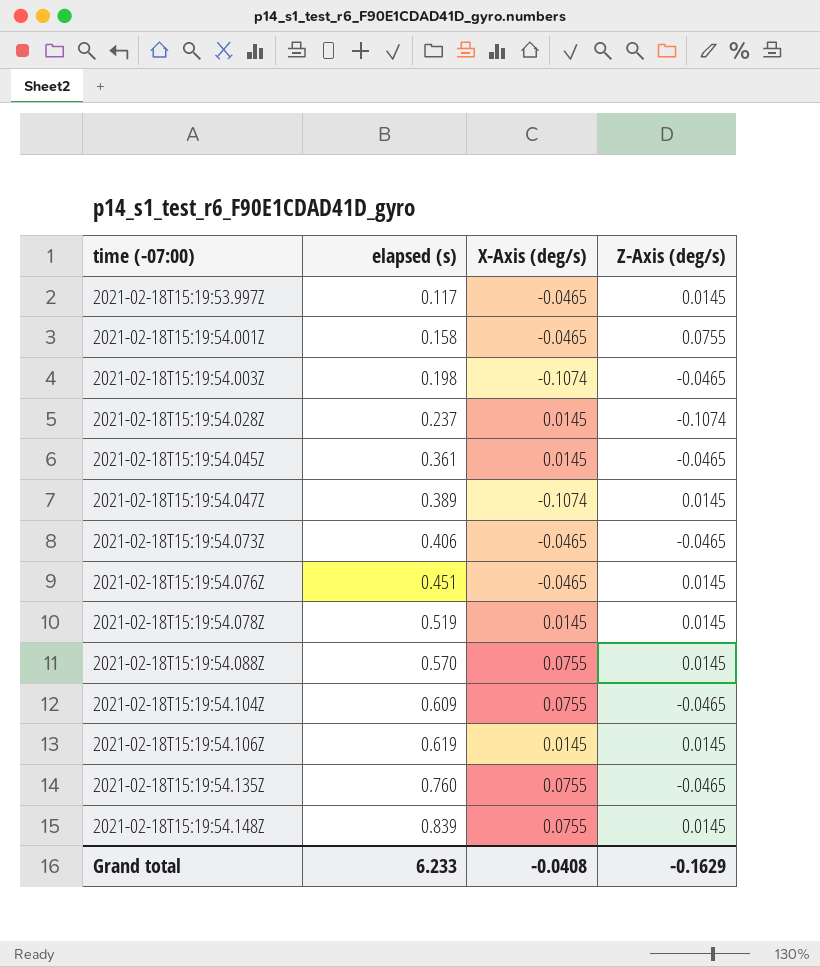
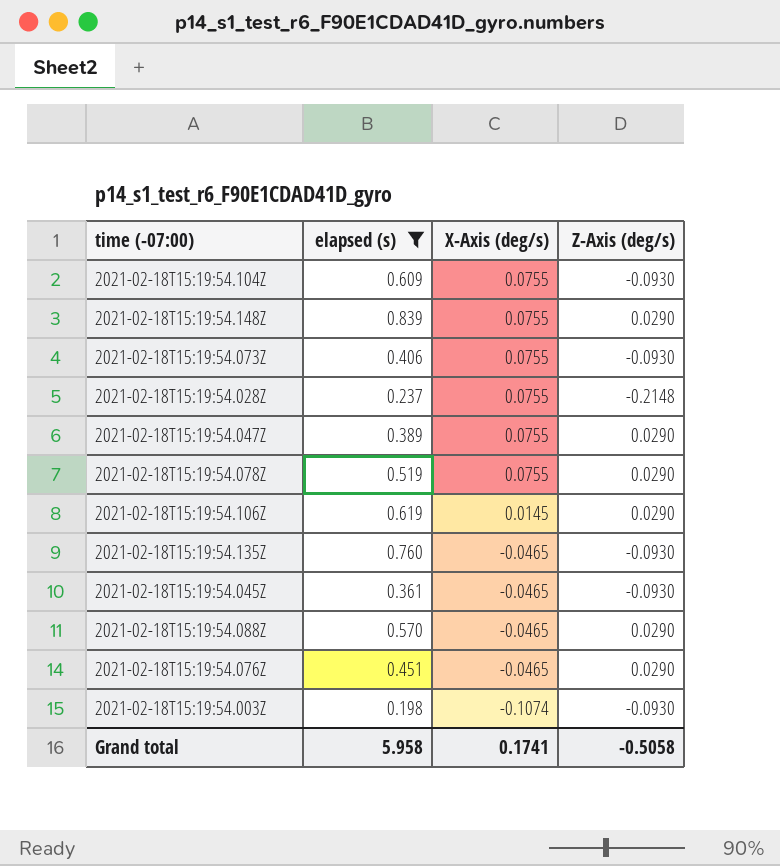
filter: none -> elapsed (s) >= 0.198
row order: time (-07:00) ascending -> X-Axis (deg/s) descending
2021-02-18T15:19:54.104Z | Z-Axis (deg/s): -0.0465 -> -0.0930
2021-02-18T15:19:54.148Z | Z-Axis (deg/s): 0.0145 -> 0.0290
2021-02-18T15:19:54.073Z | X-Axis (deg/s): -0.0465 -> 0.0755
2021-02-18T15:19:54.073Z | Z-Axis (deg/s): -0.0465 -> -0.0930
2021-02-18T15:19:54.028Z | X-Axis (deg/s): 0.0145 -> 0.0755
2021-02-18T15:19:54.028Z | Z-Axis (deg/s): -0.1074 -> -0.2148
2021-02-18T15:19:54.047Z | X-Axis (deg/s): -0.1074 -> 0.0755
2021-02-18T15:19:54.047Z | Z-Axis (deg/s): 0.0145 -> 0.0290
2021-02-18T15:19:54.078Z | X-Axis (deg/s): 0.0145 -> 0.0755
2021-02-18T15:19:54.078Z | Z-Axis (deg/s): 0.0145 -> 0.0290
2021-02-18T15:19:54.106Z | Z-Axis (deg/s): 0.0145 -> 0.0290
2021-02-18T15:19:54.135Z | X-Axis (deg/s): 0.0755 -> -0.0465
2021-02-18T15:19:54.135Z | Z-Axis (deg/s): -0.0465 -> -0.0930
2021-02-18T15:19:54.045Z | X-Axis (deg/s): 0.0145 -> -0.0465
2021-02-18T15:19:54.045Z | Z-Axis (deg/s): -0.0465 -> -0.0930
2021-02-18T15:19:54.088Z | X-Axis (deg/s): 0.0755 -> -0.0465
2021-02-18T15:19:54.088Z | Z-Axis (deg/s): 0.0145 -> 0.0290
2021-02-18T15:19:54.076Z | Z-Axis (deg/s): 0.0145 -> 0.0290
2021-02-18T15:19:54.003Z | Z-Axis (deg/s): -0.0465 -> -0.0930
Grand total | elapsed (s): 6.233 -> 5.958
Grand total | X-Axis (deg/s): -0.0408 -> 0.1741
Grand total | Z-Axis (deg/s): -0.1629 -> -0.5058

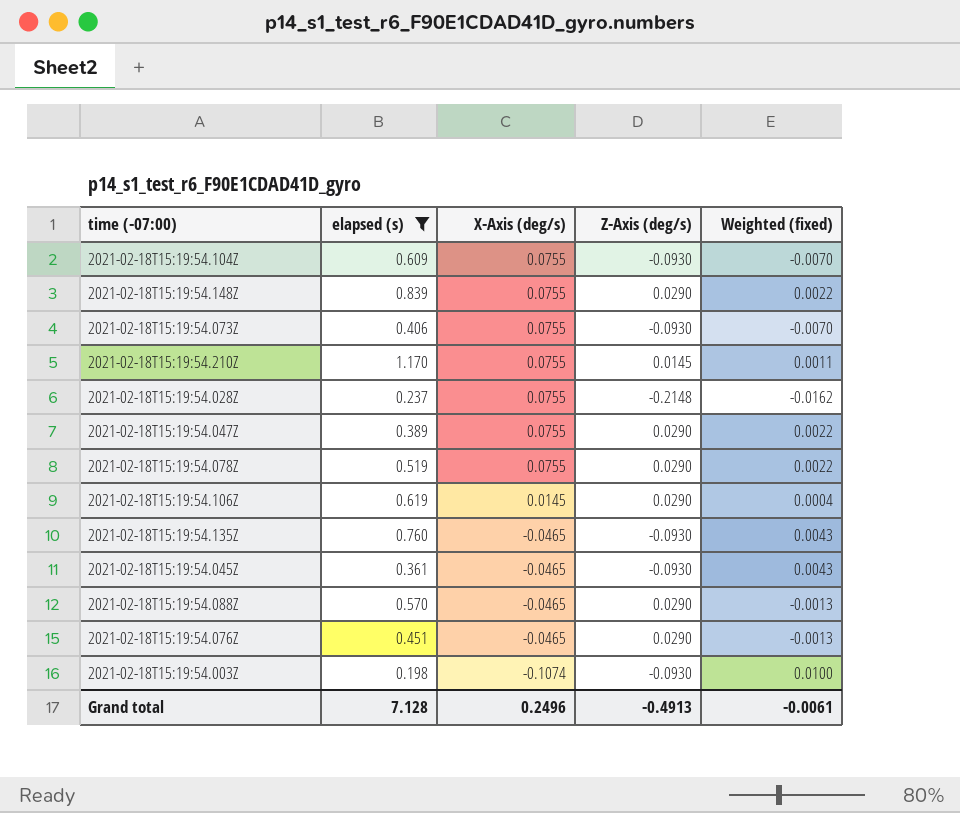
column Weighted (fixed) | formula: none -> [X-Axis (deg/s)] * [Z-Axis (deg/s)]
row 2021-02-18T15:19:54.210Z: none -> 1.170 | 0.0755 | 0.0145 | 0.0011
Grand total | elapsed (s): 5.958 -> 7.128
Grand total | X-Axis (deg/s): 0.1741 -> 0.2496
Grand total | Z-Axis (deg/s): -0.5058 -> -0.4913

